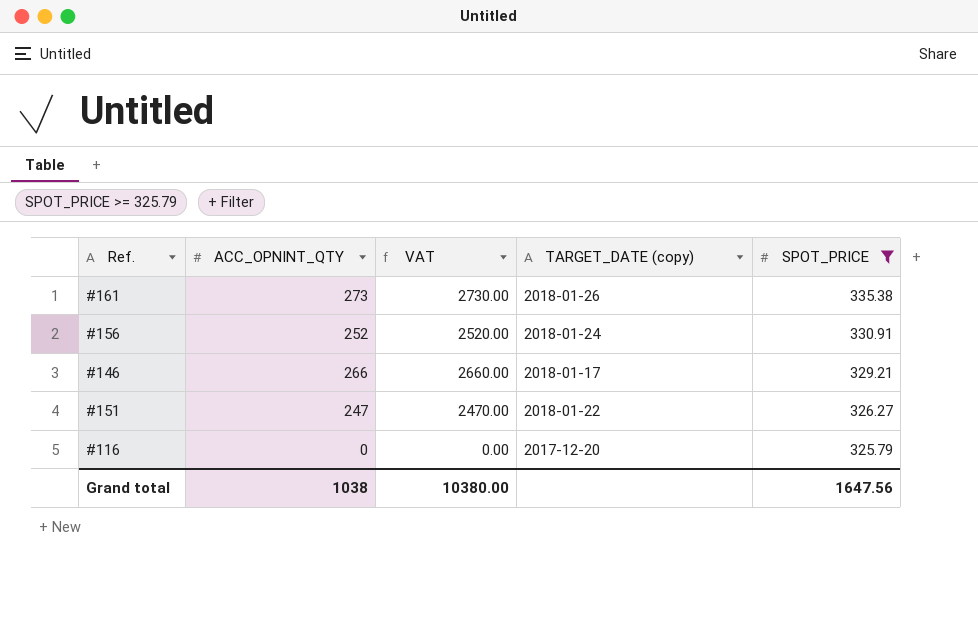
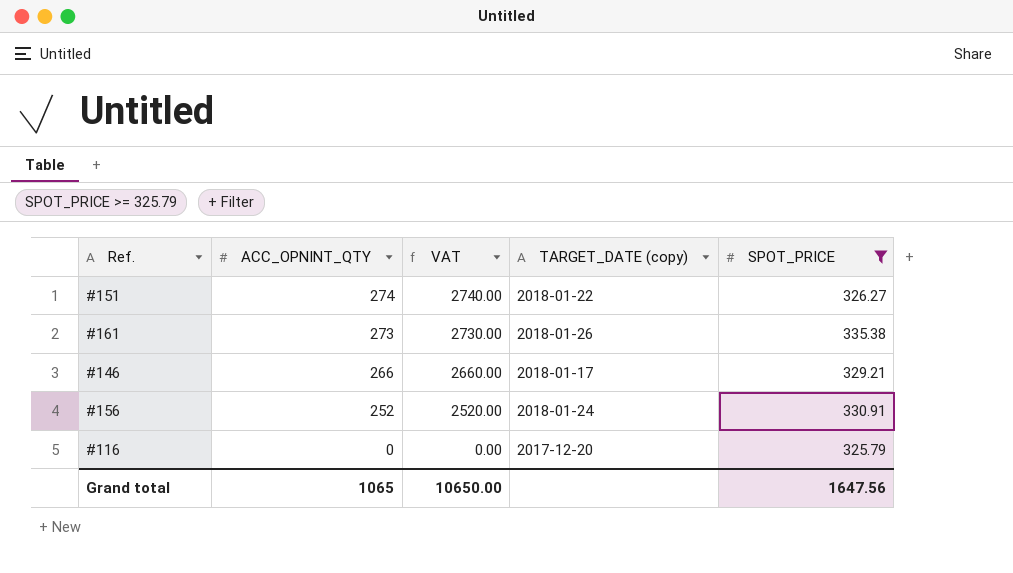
row order: SPOT_PRICE descending -> ACC_OPNINT_QTY descending
#151 | ACC_OPNINT_QTY: 247 -> 274
#151 | VAT: 2470.00 -> 2740.00
Grand total | ACC_OPNINT_QTY: 1038 -> 1065
Grand total | VAT: 10380.00 -> 10650.00

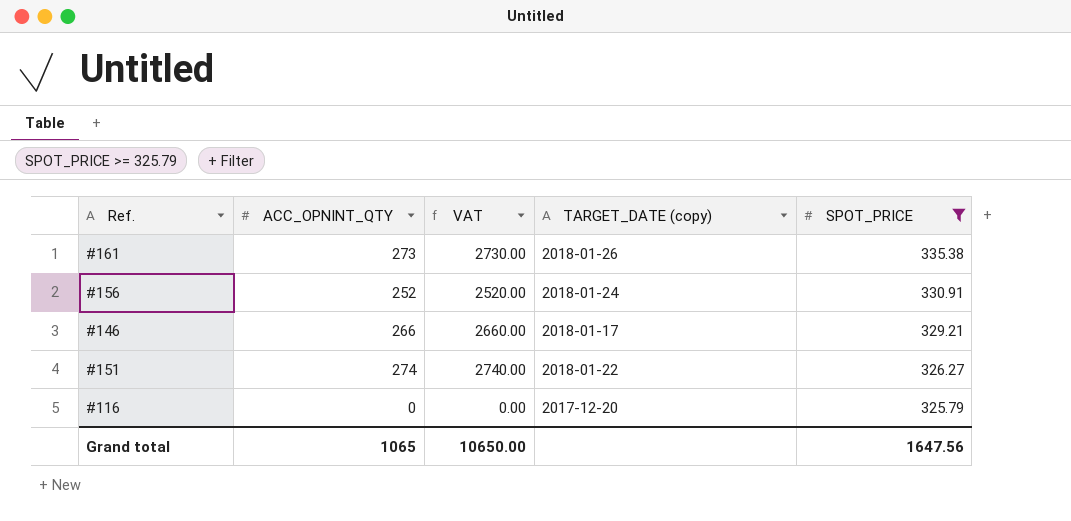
row order: ACC_OPNINT_QTY descending -> SPOT_PRICE descending

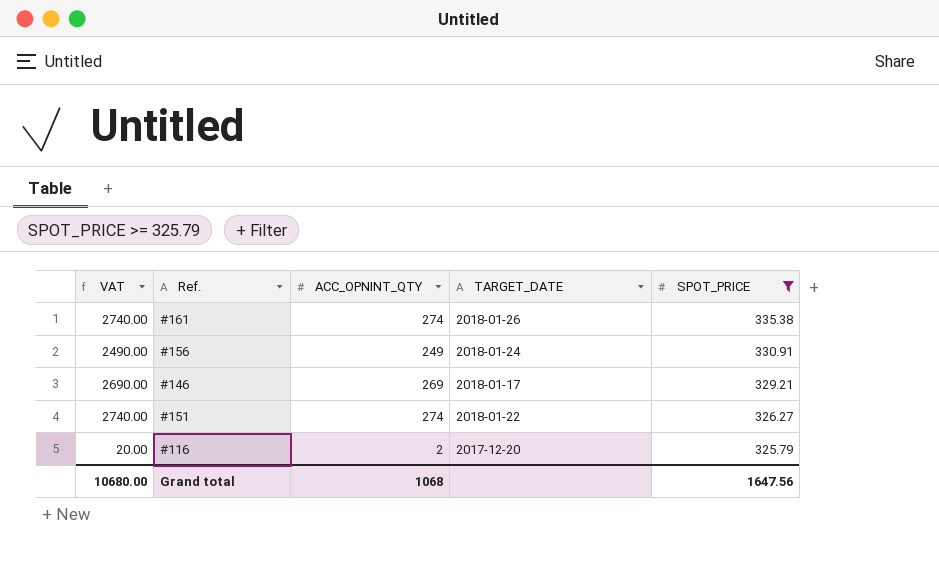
column VAT | position: 3 -> 1
column name: TARGET_DATE (copy) -> TARGET_DATE
#161 | VAT: 2730.00 -> 2740.00
#161 | ACC_OPNINT_QTY: 273 -> 274
#156 | VAT: 2520.00 -> 2490.00
#156 | ACC_OPNINT_QTY: 252 -> 249
#146 | VAT: 2660.00 -> 2690.00
#146 | ACC_OPNINT_QTY: 266 -> 269
#116 | VAT: 0.00 -> 20.00
#116 | ACC_OPNINT_QTY: 0 -> 2
Grand total | VAT: 10650.00 -> 10680.00
Grand total | ACC_OPNINT_QTY: 1065 -> 1068

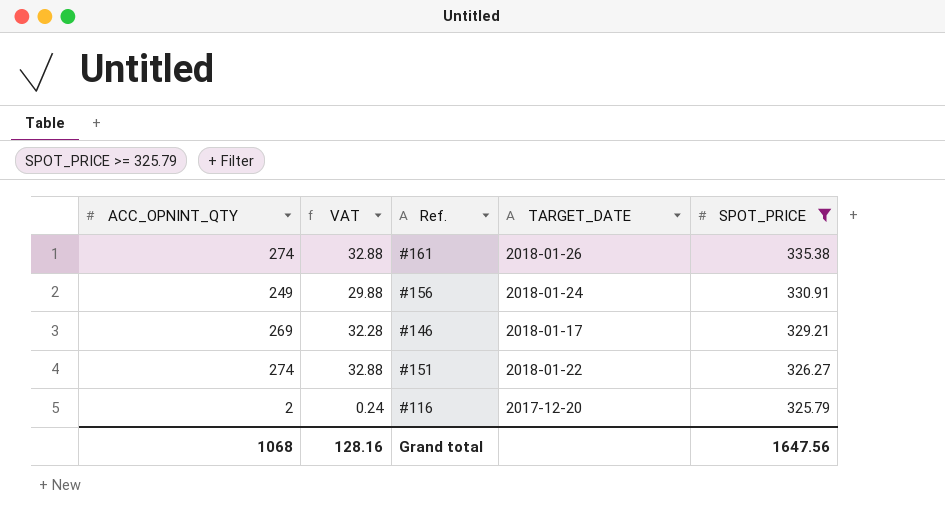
column ACC_OPNINT_QTY | position: 3 -> 1
column VAT | formula: [ACC_OPNINT_QTY] * 10 -> [ACC_OPNINT_QTY] * 0.12
Grand total | VAT: 10680.00 -> 128.16

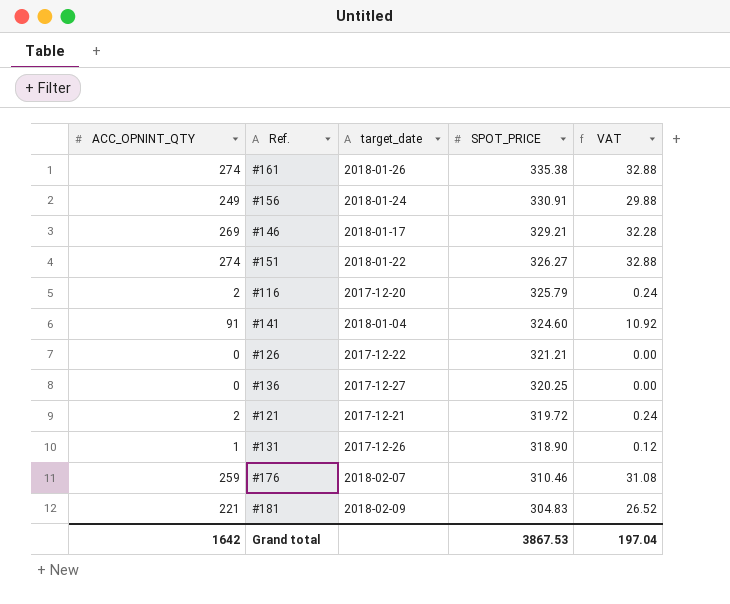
filter: SPOT_PRICE >= 325.79 -> none
column name: TARGET_DATE -> target_date
column VAT | position: 2 -> 5
Grand total | ACC_OPNINT_QTY: 1068 -> 1642
Grand total | SPOT_PRICE: 1647.56 -> 3867.53
Grand total | VAT: 128.16 -> 197.04

